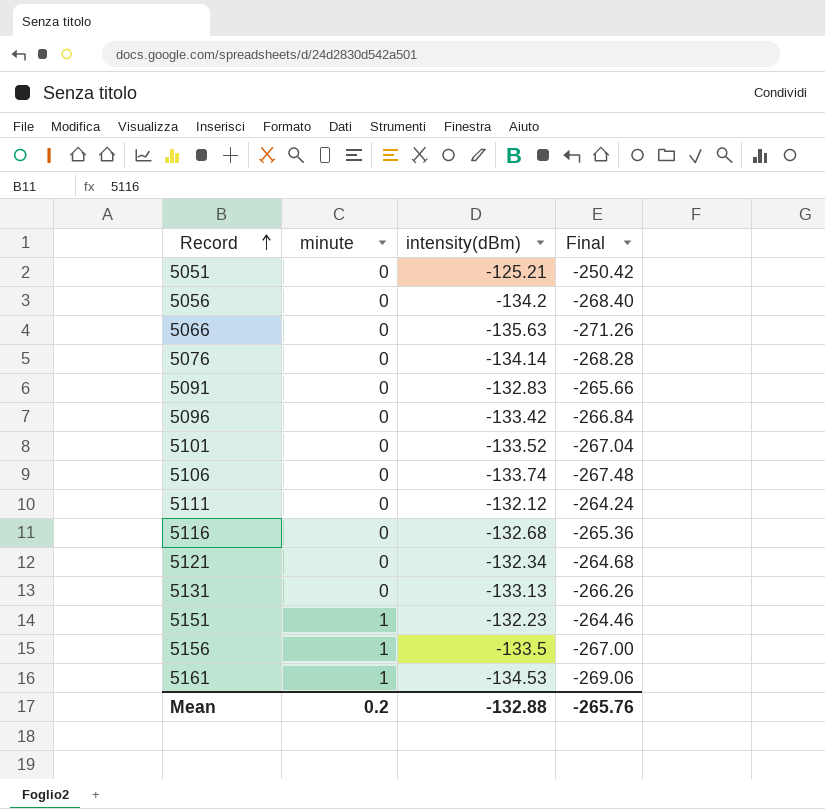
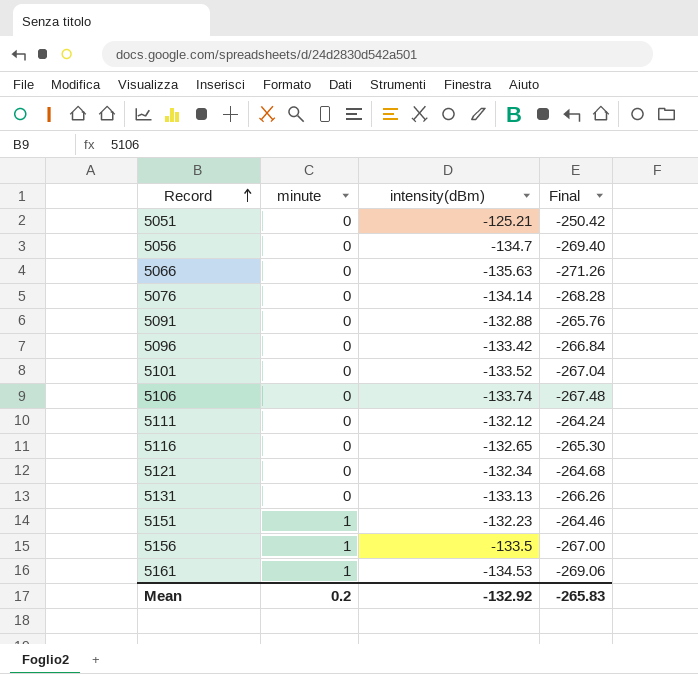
5056 | intensity(dBm): -134.2 -> -134.7
5056 | Final: -268.40 -> -269.40
5091 | intensity(dBm): -132.83 -> -132.88
5091 | Final: -265.66 -> -265.76
5116 | intensity(dBm): -132.68 -> -132.65
5116 | Final: -265.36 -> -265.30
Mean | intensity(dBm): -132.88 -> -132.92
Mean | Final: -265.76 -> -265.83

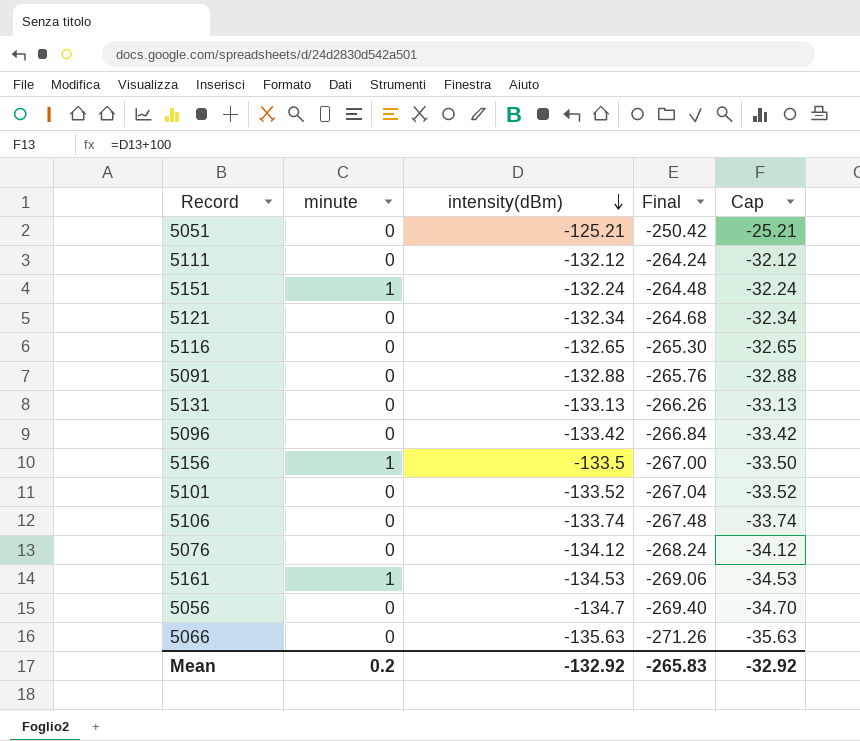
row order: Record ascending -> intensity(dBm) descending
column Cap | formula: none -> [intensity(dBm)] + 100
5151 | intensity(dBm): -132.23 -> -132.24
5151 | Final: -264.46 -> -264.48
5076 | intensity(dBm): -134.14 -> -134.12
5076 | Final: -268.28 -> -268.24

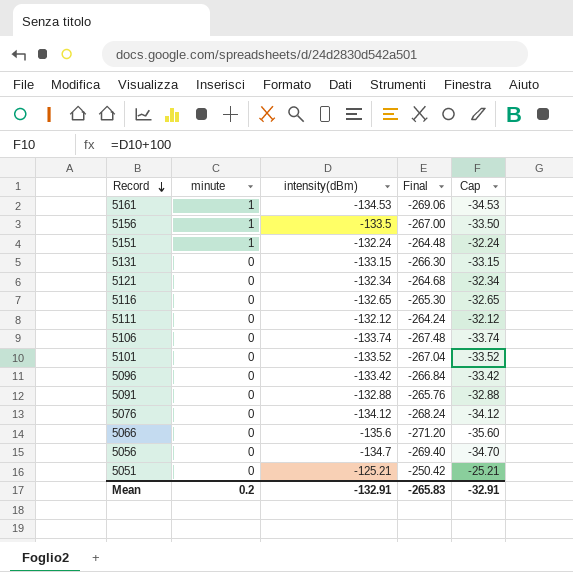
row order: intensity(dBm) descending -> Record descending
5131 | intensity(dBm): -133.13 -> -133.15
5131 | Final: -266.26 -> -266.30
5131 | Cap: -33.13 -> -33.15
5066 | intensity(dBm): -135.63 -> -135.6
5066 | Final: -271.26 -> -271.20
5066 | Cap: -35.63 -> -35.60
Mean | intensity(dBm): -132.92 -> -132.91
Mean | Cap: -32.92 -> -32.91

